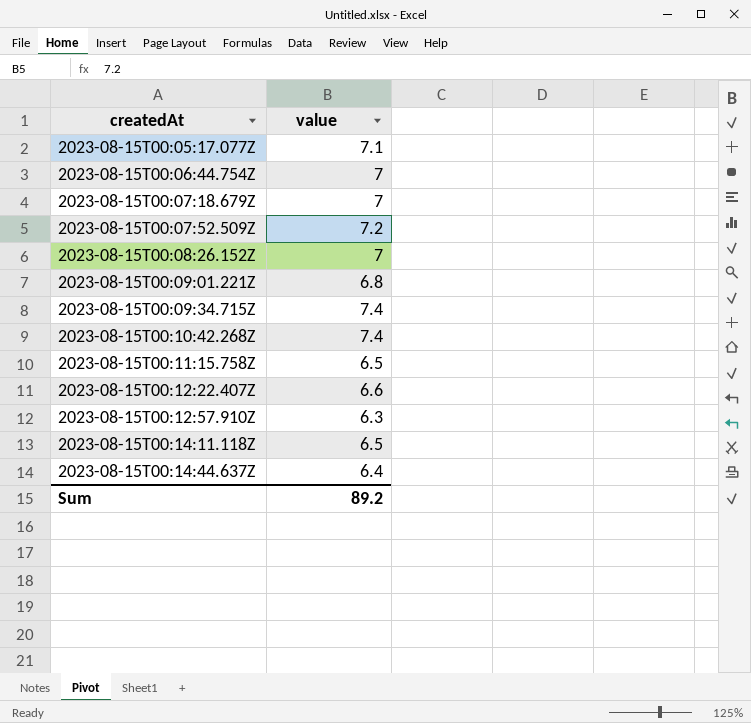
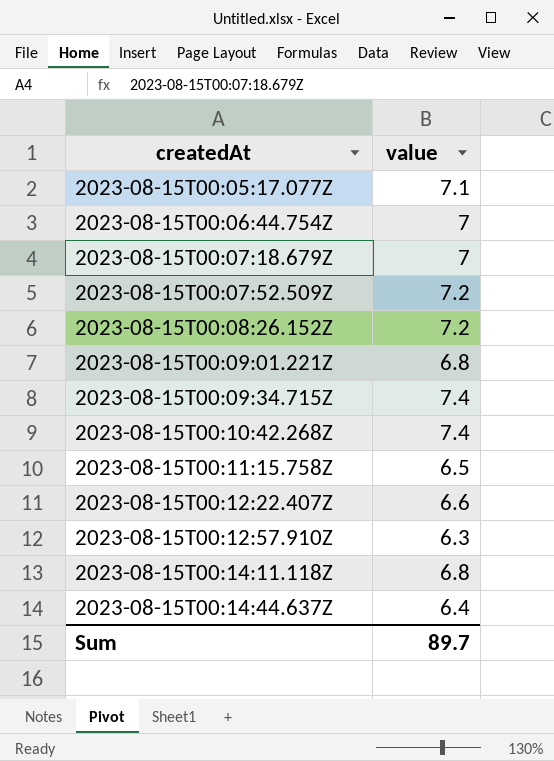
2023-08-15T00:08:26.152Z | value: 7 -> 7.2
2023-08-15T00:14:11.118Z | value: 6.5 -> 6.8
Sum | value: 89.2 -> 89.7

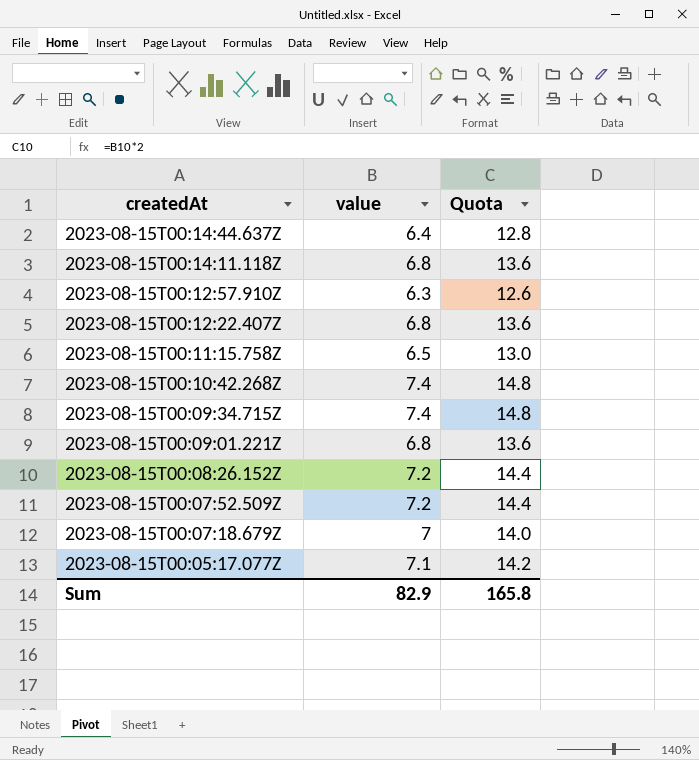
row order: createdAt ascending -> createdAt descending
column Quota | formula: none -> [value] * 2
row 2023-08-15T00:06:44.754Z: 7 -> none
2023-08-15T00:12:22.407Z | value: 6.6 -> 6.8
Sum | value: 89.7 -> 82.9

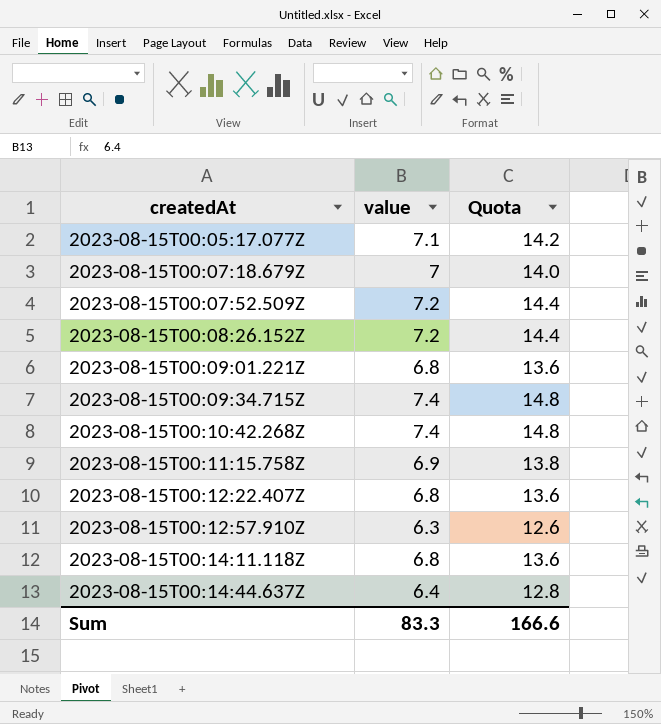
row order: createdAt descending -> createdAt ascending
2023-08-15T00:11:15.758Z | value: 6.5 -> 6.9
2023-08-15T00:11:15.758Z | Quota: 13.0 -> 13.8
Sum | value: 82.9 -> 83.3
Sum | Quota: 165.8 -> 166.6

